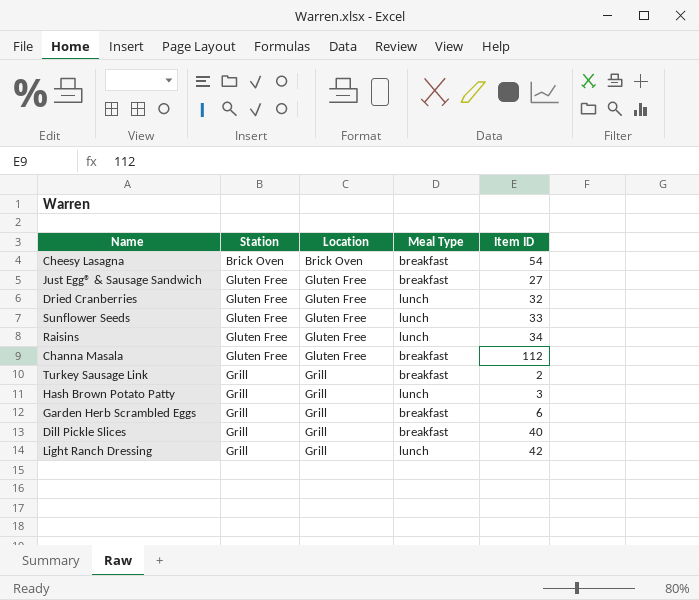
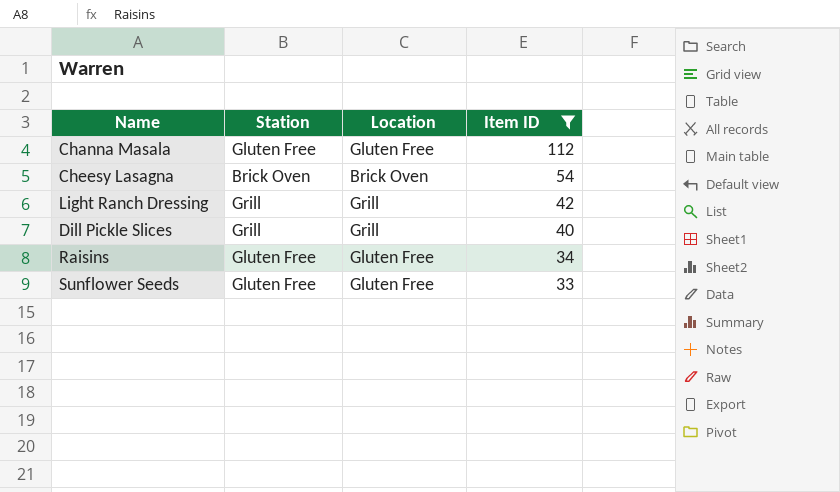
filter: none -> Item ID >= 33
row order: Station ascending -> Item ID descending
column Meal Type | position: 4 -> none

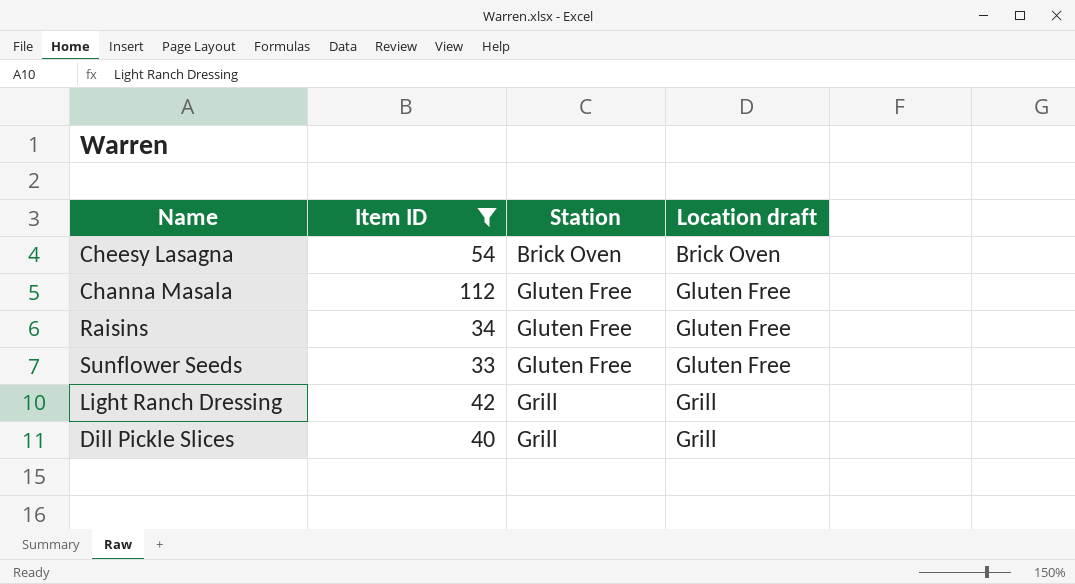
row order: Item ID descending -> Station ascending
column Item ID | position: 4 -> 2
column name: Location -> Location draft

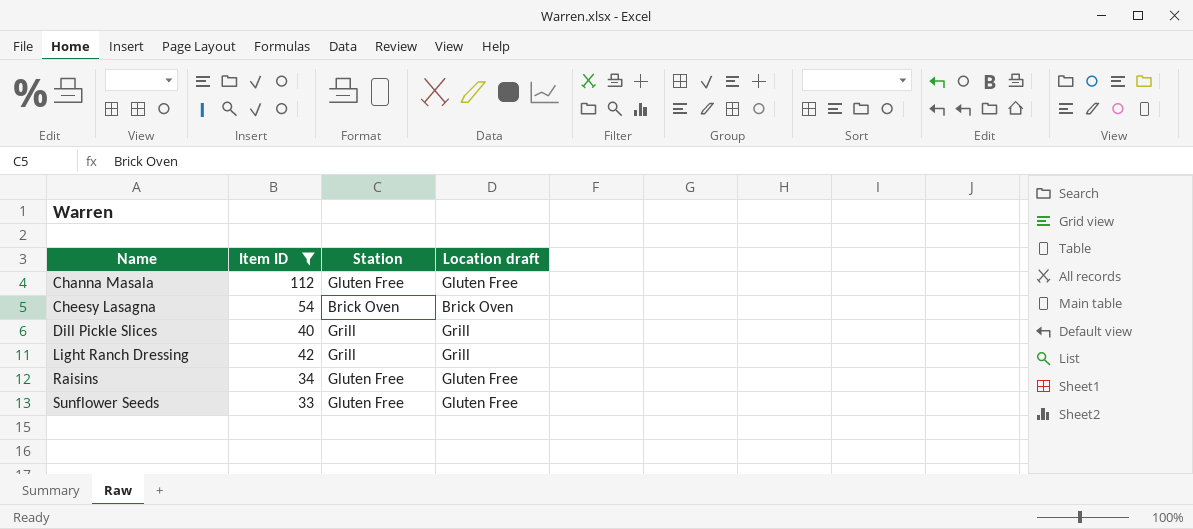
row order: Station ascending -> Name ascending

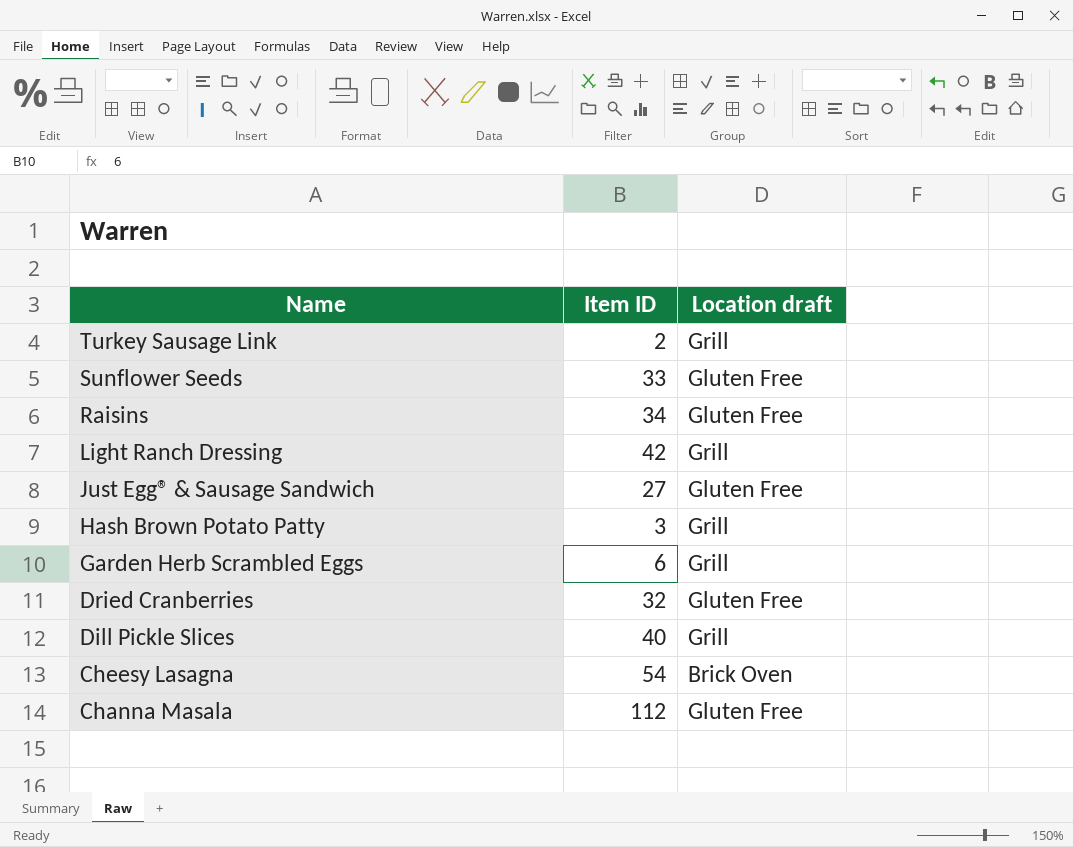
filter: Item ID >= 33 -> none
row order: Name ascending -> Name descending
column Station | position: 3 -> none

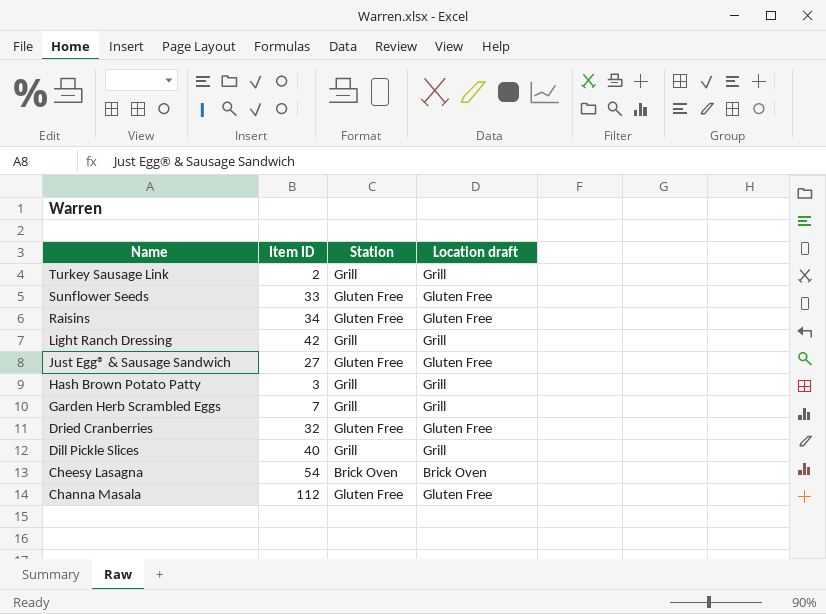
column Station | position: none -> 3
Garden Herb Scrambled Eggs | Item ID: 6 -> 7

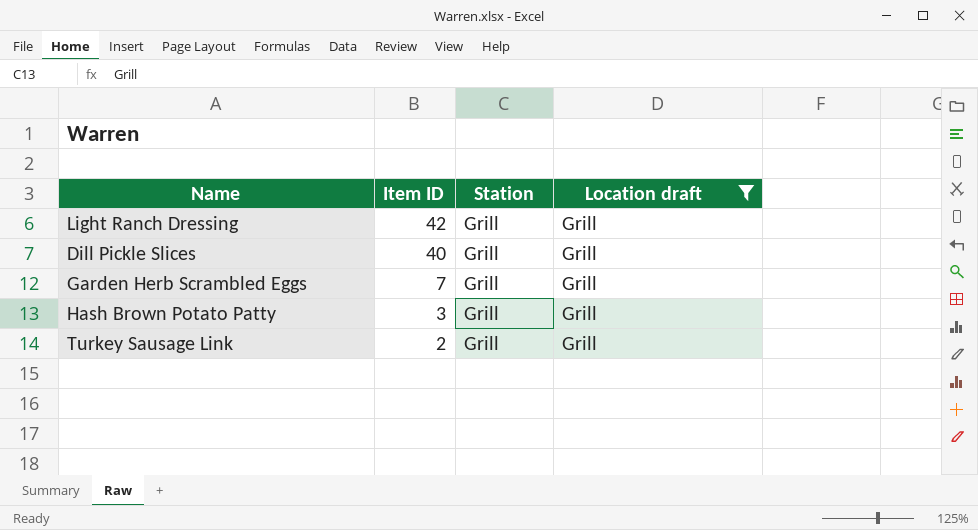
filter: none -> Location draft = Grill
row order: Name descending -> Item ID descending

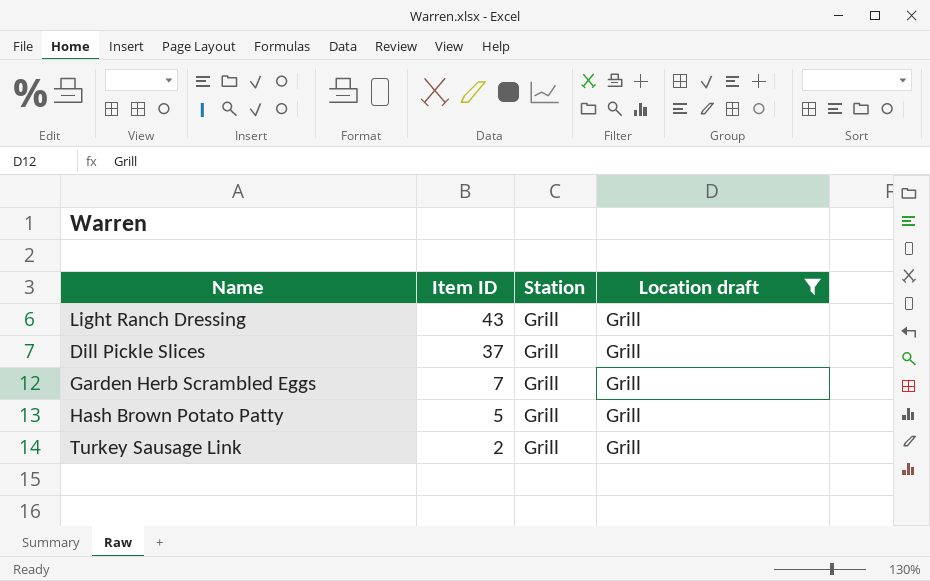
Light Ranch Dressing | Item ID: 42 -> 43
Dill Pickle Slices | Item ID: 40 -> 37
Hash Brown Potato Patty | Item ID: 3 -> 5

